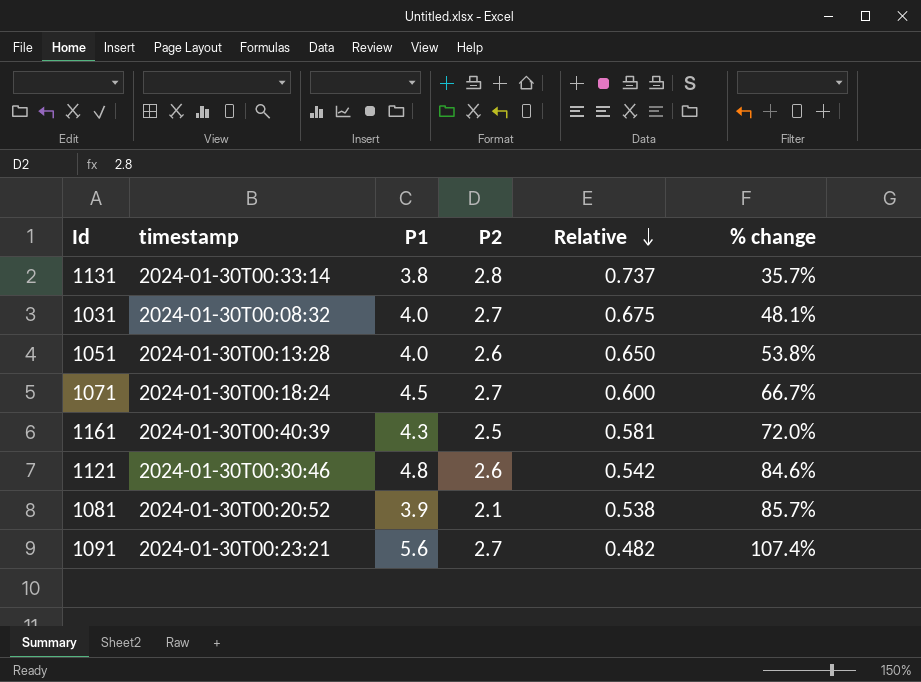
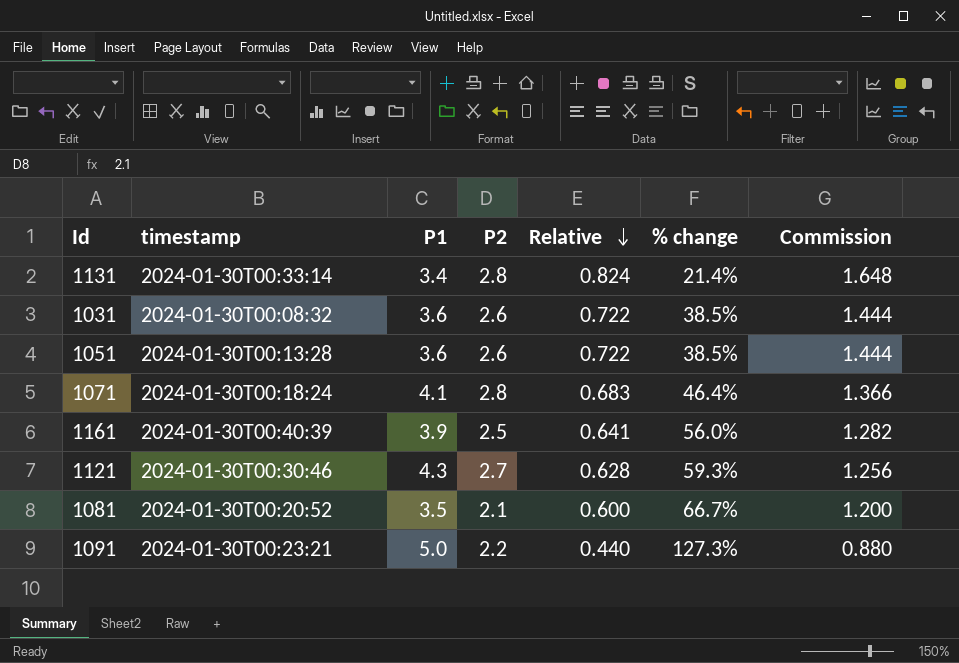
column Commission | formula: none -> [Relative] * 2
1131 | P1: 3.8 -> 3.4
1131 | Relative: 0.737 -> 0.824
1131 | % change: 35.7% -> 21.4%
1031 | P1: 4.0 -> 3.6
1031 | P2: 2.7 -> 2.6
1031 | Relative: 0.675 -> 0.722
1031 | % change: 48.1% -> 38.5%
1051 | P1: 4.0 -> 3.6
1051 | Relative: 0.650 -> 0.722
1051 | % change: 53.8% -> 38.5%
1071 | P1: 4.5 -> 4.1
1071 | P2: 2.7 -> 2.8
1071 | Relative: 0.600 -> 0.683
1071 | % change: 66.7% -> 46.4%
1161 | P1: 4.3 -> 3.9
1161 | Relative: 0.581 -> 0.641
1161 | % change: 72.0% -> 56.0%
1121 | P1: 4.8 -> 4.3
1121 | P2: 2.6 -> 2.7
1121 | Relative: 0.542 -> 0.628
1121 | % change: 84.6% -> 59.3%
1081 | P1: 3.9 -> 3.5
1081 | Relative: 0.538 -> 0.600
1081 | % change: 85.7% -> 66.7%
1091 | P1: 5.6 -> 5.0
1091 | P2: 2.7 -> 2.2
1091 | Relative: 0.482 -> 0.440
1091 | % change: 107.4% -> 127.3%

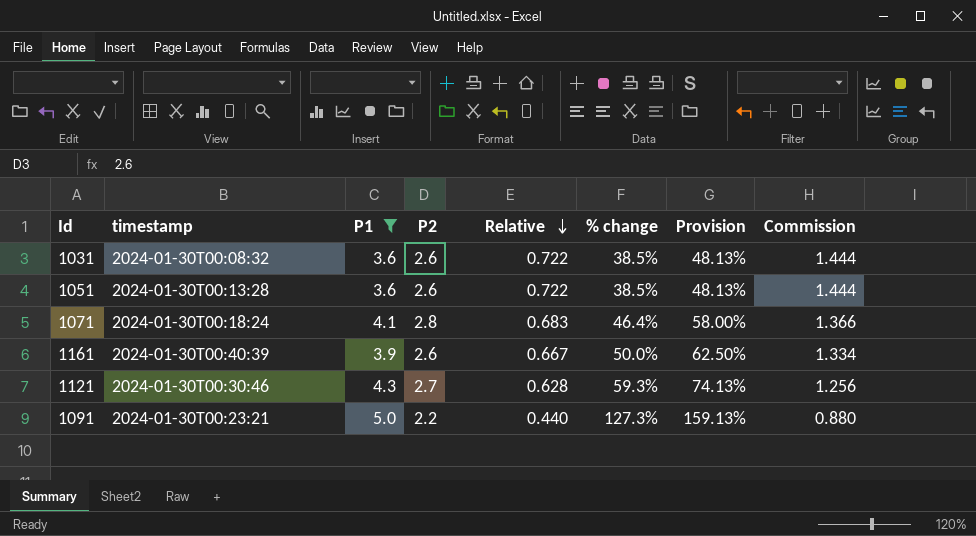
filter: none -> P1 >= 3.6
column Provision | formula: none -> [% change] * 1.25
1161 | P2: 2.5 -> 2.6
1161 | Relative: 0.641 -> 0.667
1161 | % change: 56.0% -> 50.0%
1161 | Commission: 1.282 -> 1.334

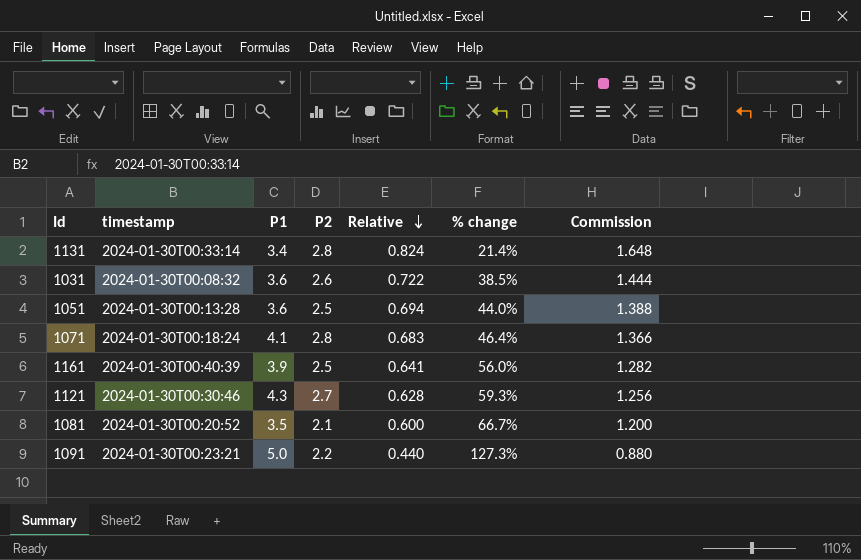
filter: P1 >= 3.6 -> none
column Provision | formula: [% change] * 1.25 -> none
1051 | P2: 2.6 -> 2.5
1051 | Relative: 0.722 -> 0.694
1051 | % change: 38.5% -> 44.0%
1051 | Commission: 1.444 -> 1.388
1161 | P2: 2.6 -> 2.5
1161 | Relative: 0.667 -> 0.641
1161 | % change: 50.0% -> 56.0%
1161 | Commission: 1.334 -> 1.282

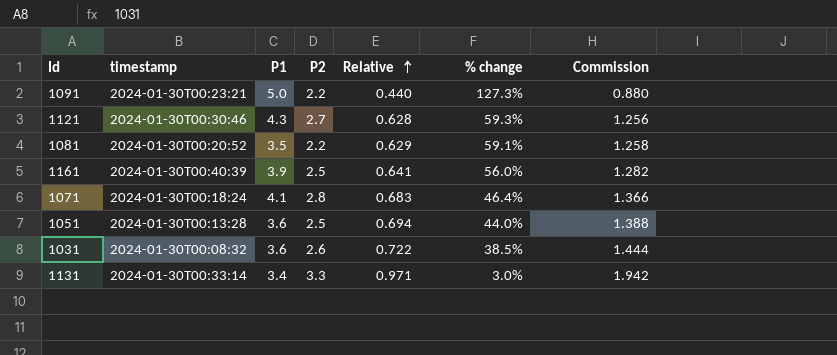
row order: Relative descending -> Relative ascending
1081 | P2: 2.1 -> 2.2
1081 | Relative: 0.600 -> 0.629
1081 | % change: 66.7% -> 59.1%
1081 | Commission: 1.200 -> 1.258
1131 | P2: 2.8 -> 3.3
1131 | Relative: 0.824 -> 0.971
1131 | % change: 21.4% -> 3.0%
1131 | Commission: 1.648 -> 1.942

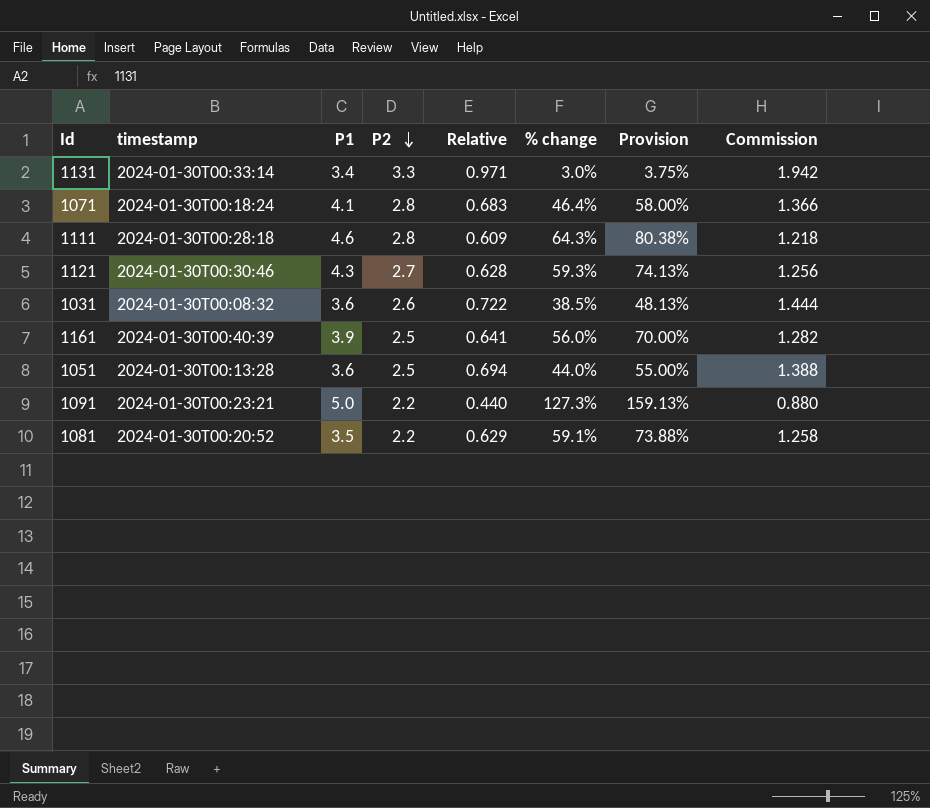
row order: Relative ascending -> P2 descending
column Provision | formula: none -> [% change] * 1.25
row 1111: none -> 2024-01-30T00:28:18 | 4.6 | 2.8 | 0.609 | 64.3% | 80.38% | 1.218

